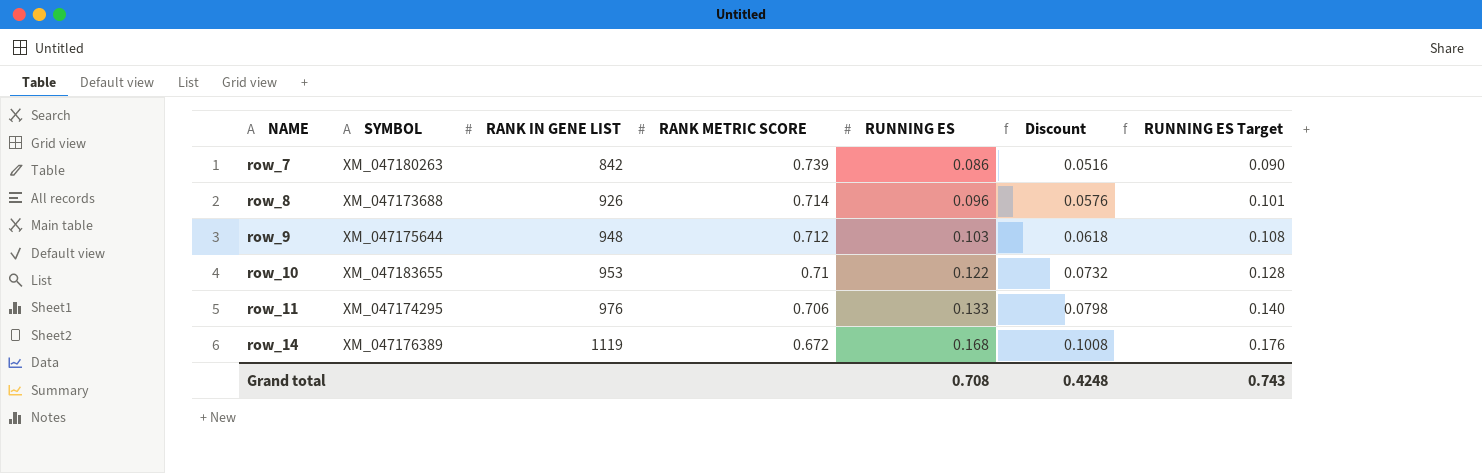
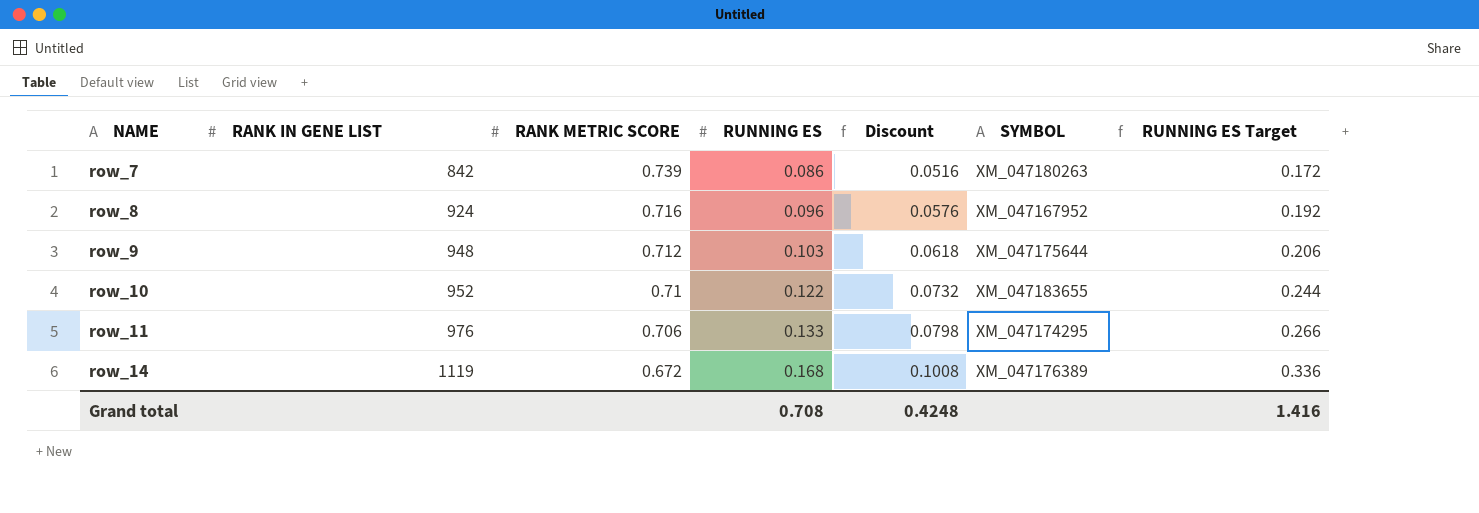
column SYMBOL | position: 2 -> 6
column RUNNING ES Target | formula: [RUNNING ES] * 1.05 -> [RUNNING ES] * 2
row_8 | RANK IN GENE LIST: 926 -> 924
row_8 | RANK METRIC SCORE: 0.714 -> 0.716
row_8 | SYMBOL: XM_047173688 -> XM_047167952
row_10 | RANK IN GENE LIST: 953 -> 952
Grand total | RUNNING ES Target: 0.743 -> 1.416

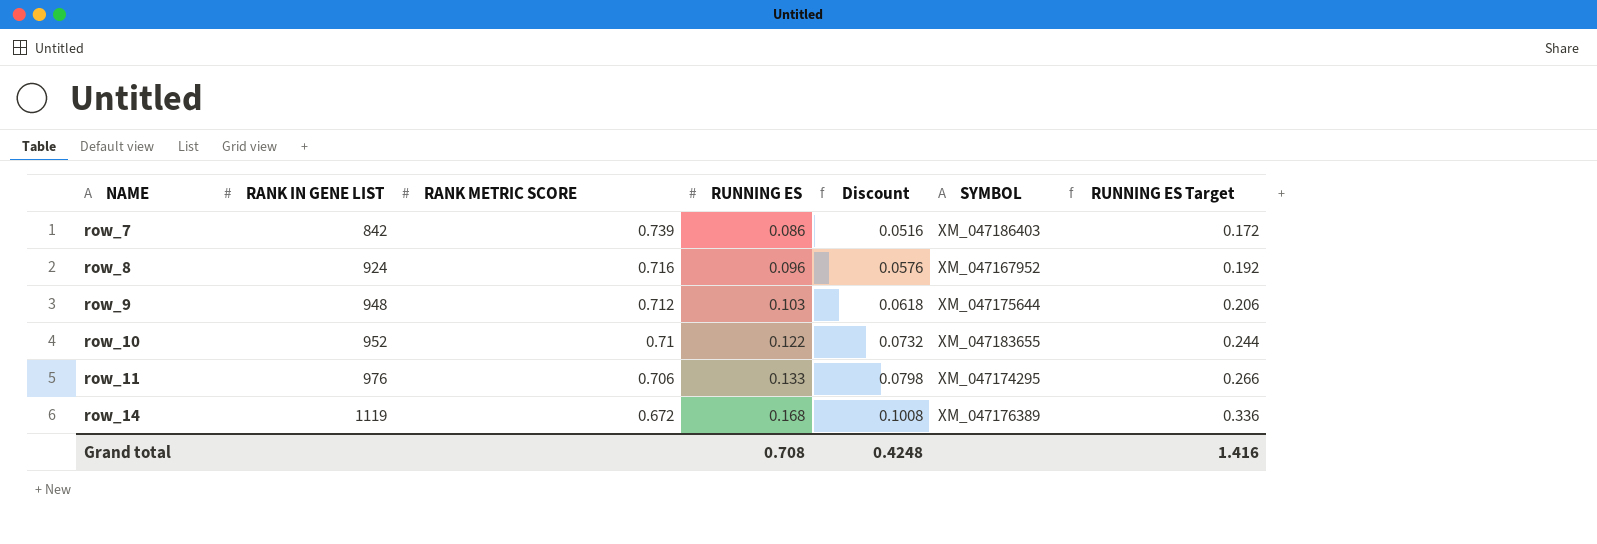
row_7 | SYMBOL: XM_047180263 -> XM_047186403

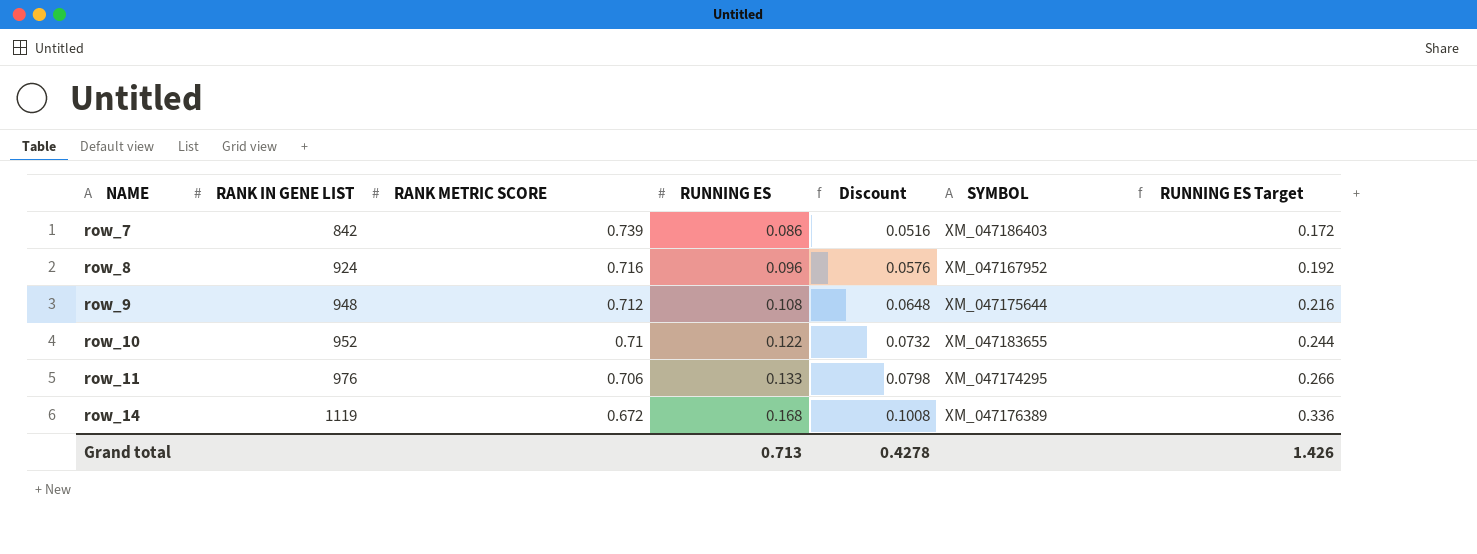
row_9 | RUNNING ES: 0.103 -> 0.108
row_9 | Discount: 0.0618 -> 0.0648
row_9 | RUNNING ES Target: 0.206 -> 0.216
Grand total | RUNNING ES: 0.708 -> 0.713
Grand total | Discount: 0.4248 -> 0.4278
Grand total | RUNNING ES Target: 1.416 -> 1.426

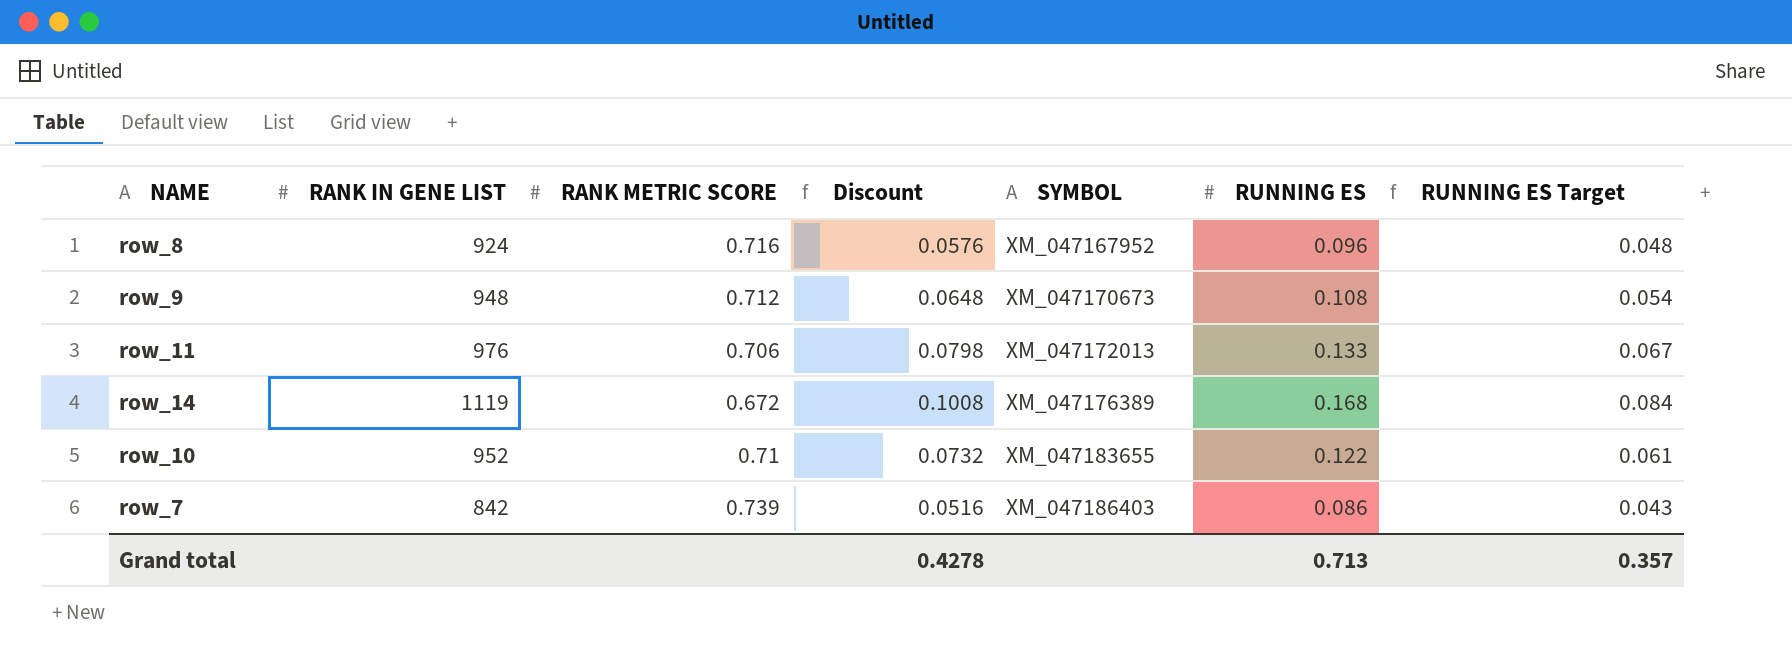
row order: NAME ascending -> SYMBOL ascending
column RUNNING ES | position: 4 -> 6
column RUNNING ES Target | formula: [RUNNING ES] * 2 -> [RUNNING ES] * 0.5
row_9 | SYMBOL: XM_047175644 -> XM_047170673
row_11 | SYMBOL: XM_047174295 -> XM_047172013
Grand total | RUNNING ES Target: 1.426 -> 0.357

